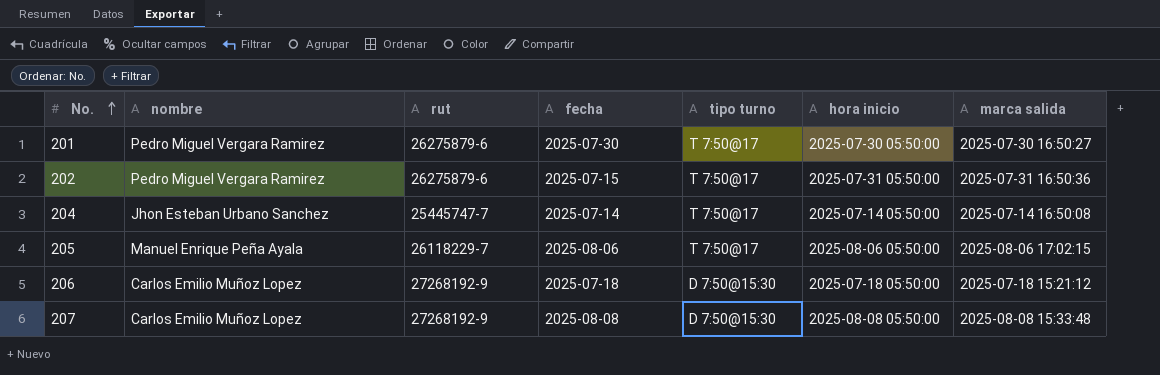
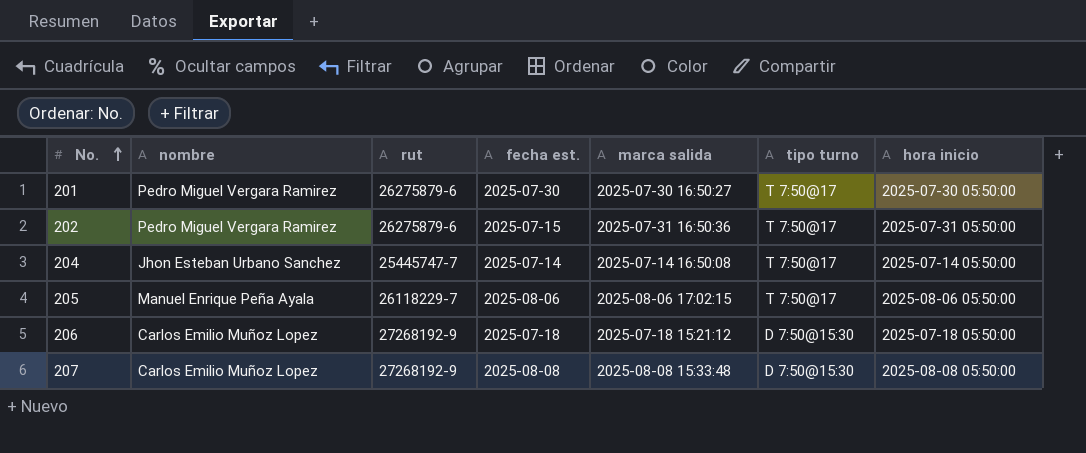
column name: fecha -> fecha est.
column marca salida | position: 7 -> 5

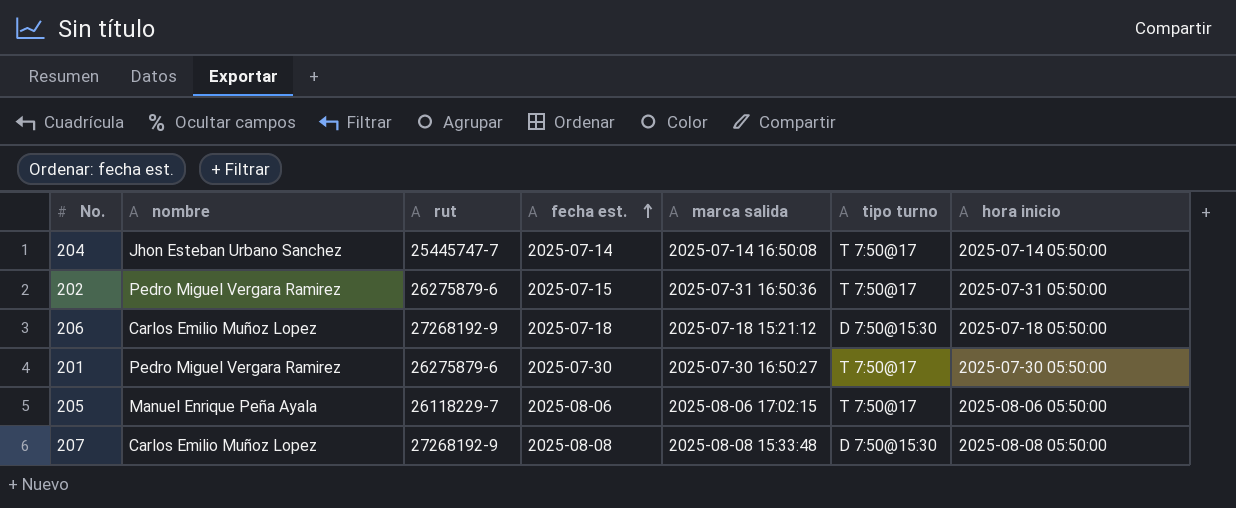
row order: No. ascending -> fecha est. ascending

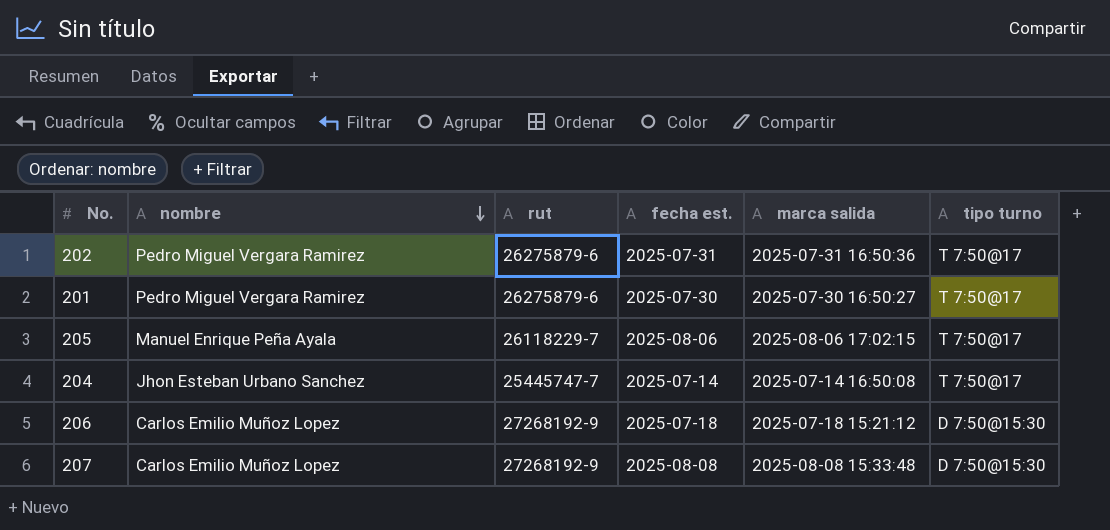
row order: fecha est. ascending -> nombre descending
column hora inicio | position: 7 -> none
202 | fecha est.: 2025-07-15 -> 2025-07-31

